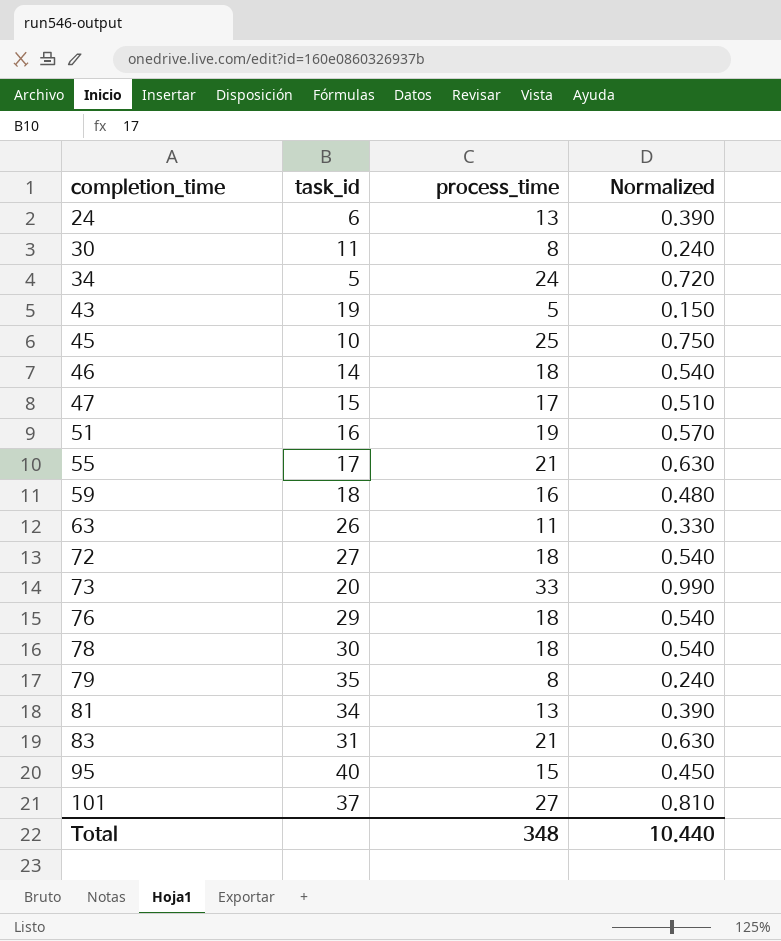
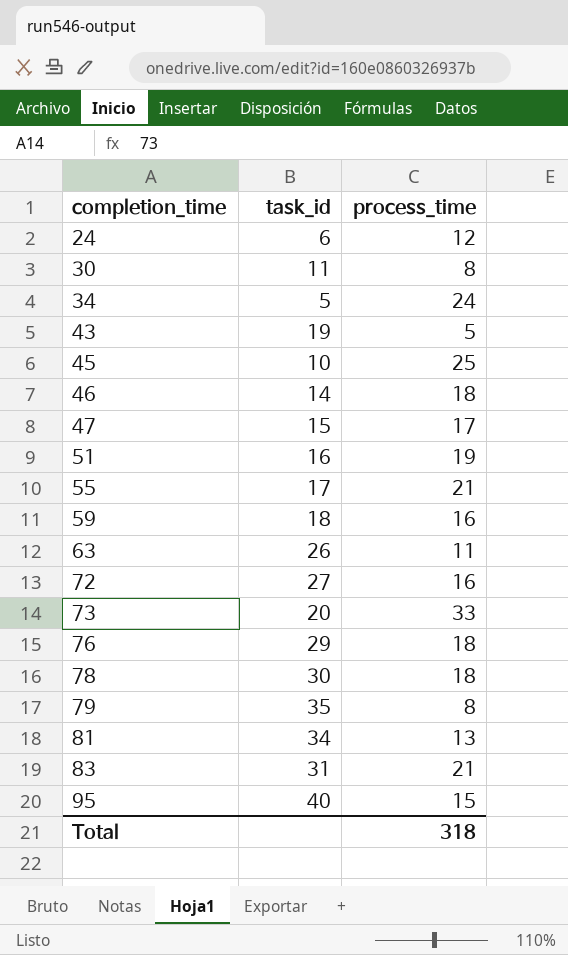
column Normalized | formula: [process_time] * 0.03 -> none
row 101: 37 | 27 | 0.810 -> none
24 | process_time: 13 -> 12
72 | process_time: 18 -> 16
Total | process_time: 348 -> 318

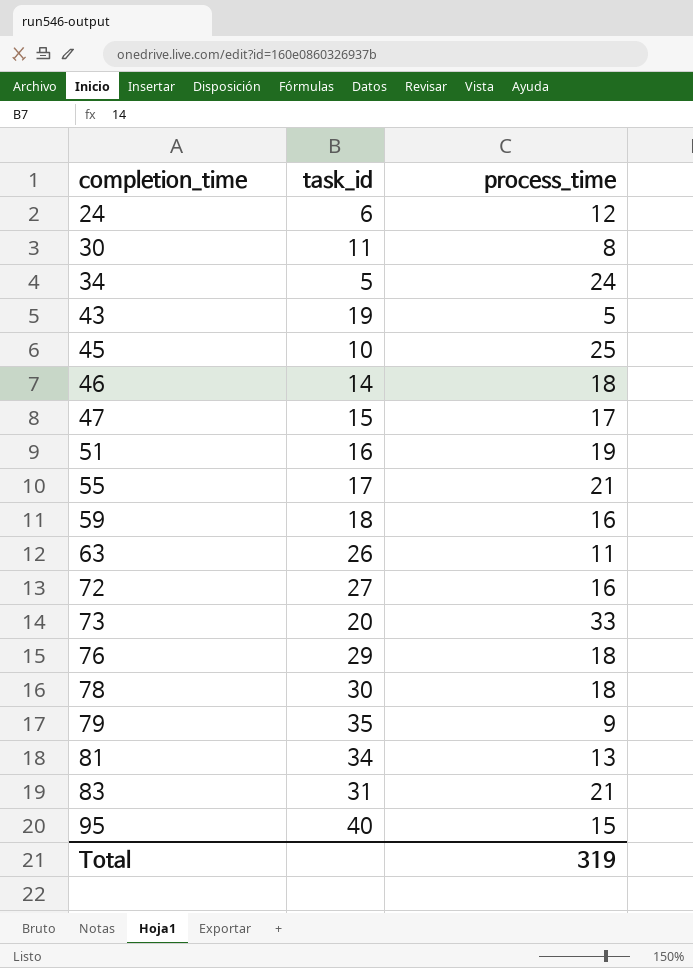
79 | process_time: 8 -> 9
Total | process_time: 318 -> 319

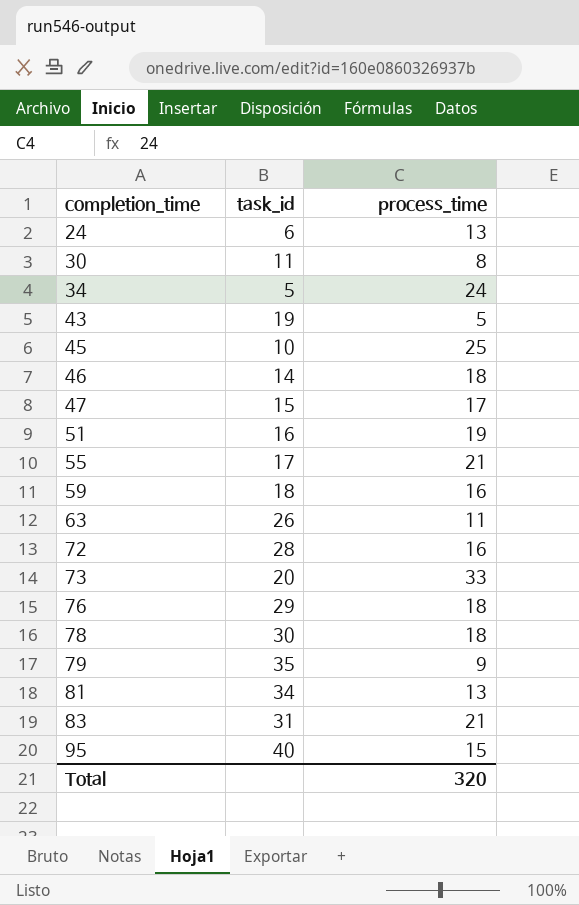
24 | process_time: 12 -> 13
72 | task_id: 27 -> 28
Total | process_time: 319 -> 320

